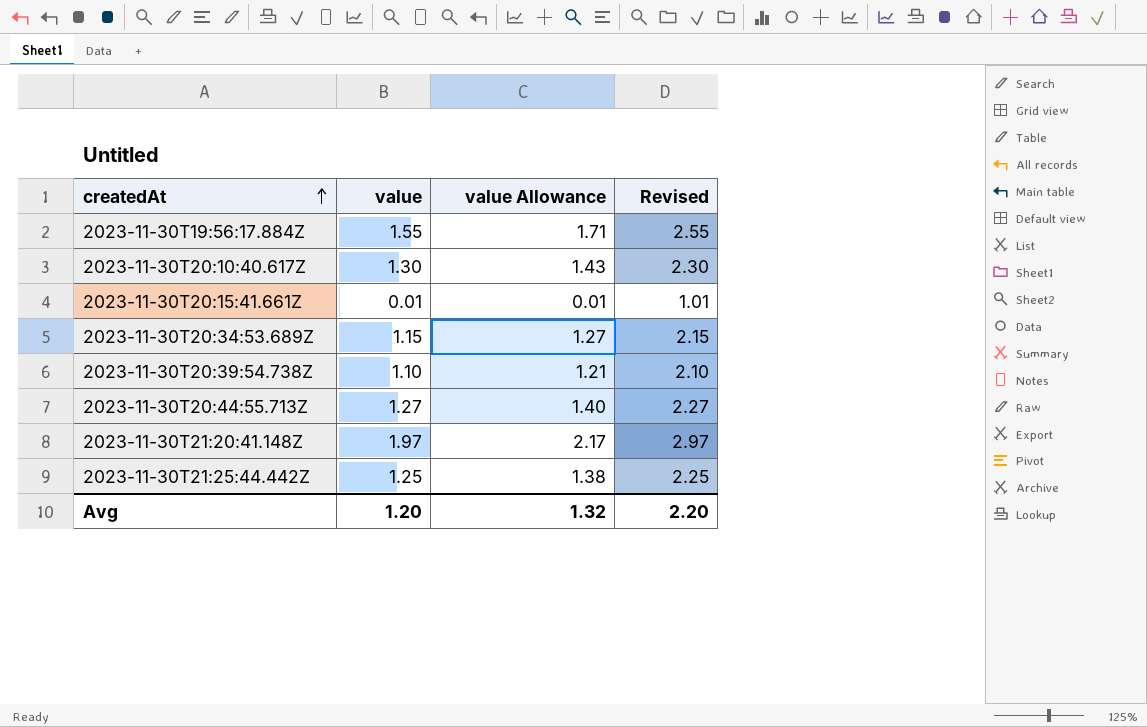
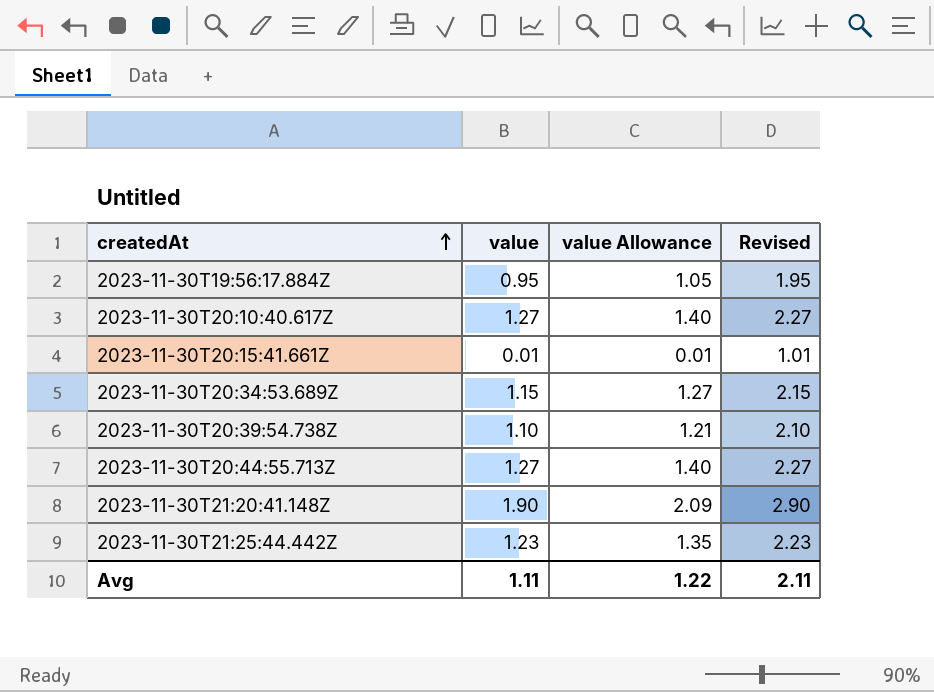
2023-11-30T19:56:17.884Z | value: 1.55 -> 0.95
2023-11-30T19:56:17.884Z | value Allowance: 1.71 -> 1.05
2023-11-30T19:56:17.884Z | Revised: 2.55 -> 1.95
2023-11-30T20:10:40.617Z | value: 1.30 -> 1.27
2023-11-30T20:10:40.617Z | value Allowance: 1.43 -> 1.40
2023-11-30T20:10:40.617Z | Revised: 2.30 -> 2.27
2023-11-30T21:20:41.148Z | value: 1.97 -> 1.90
2023-11-30T21:20:41.148Z | value Allowance: 2.17 -> 2.09
2023-11-30T21:20:41.148Z | Revised: 2.97 -> 2.90
2023-11-30T21:25:44.442Z | value: 1.25 -> 1.23
2023-11-30T21:25:44.442Z | value Allowance: 1.38 -> 1.35
2023-11-30T21:25:44.442Z | Revised: 2.25 -> 2.23
Avg | value: 1.20 -> 1.11
Avg | value Allowance: 1.32 -> 1.22
Avg | Revised: 2.20 -> 2.11

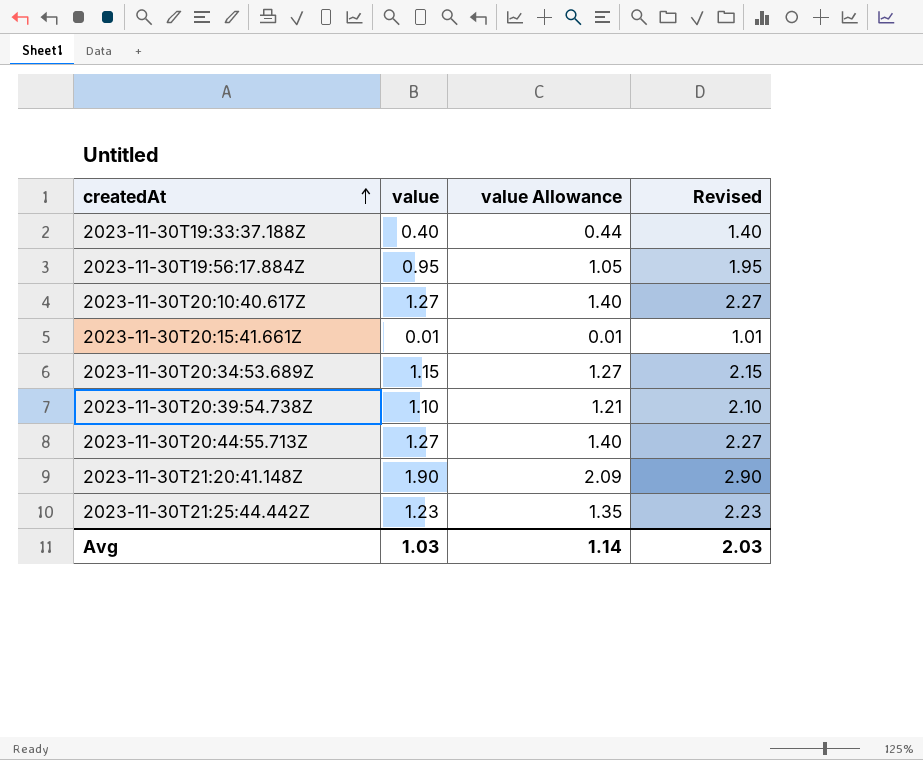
row 2023-11-30T19:33:37.188Z: none -> 0.40 | 0.44 | 1.40
Avg | value: 1.11 -> 1.03
Avg | value Allowance: 1.22 -> 1.14
Avg | Revised: 2.11 -> 2.03

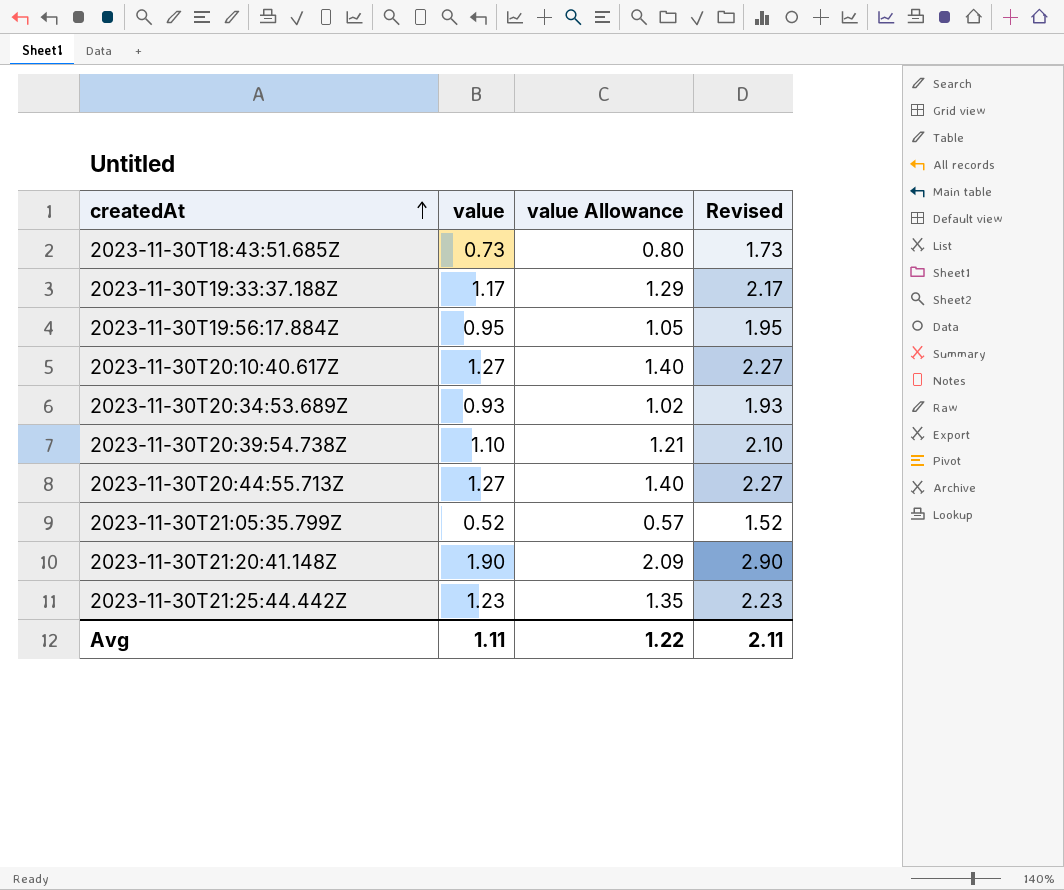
row 2023-11-30T20:15:41.661Z: 0.01 | 0.01 | 1.01 -> none
row 2023-11-30T18:43:51.685Z: none -> 0.73 | 0.80 | 1.73
2023-11-30T19:33:37.188Z | value: 0.40 -> 1.17
2023-11-30T19:33:37.188Z | value Allowance: 0.44 -> 1.29
2023-11-30T19:33:37.188Z | Revised: 1.40 -> 2.17
2023-11-30T20:34:53.689Z | value: 1.15 -> 0.93
2023-11-30T20:34:53.689Z | value Allowance: 1.27 -> 1.02
2023-11-30T20:34:53.689Z | Revised: 2.15 -> 1.93
row 2023-11-30T21:05:35.799Z: none -> 0.52 | 0.57 | 1.52
Avg | value: 1.03 -> 1.11
Avg | value Allowance: 1.14 -> 1.22
Avg | Revised: 2.03 -> 2.11

